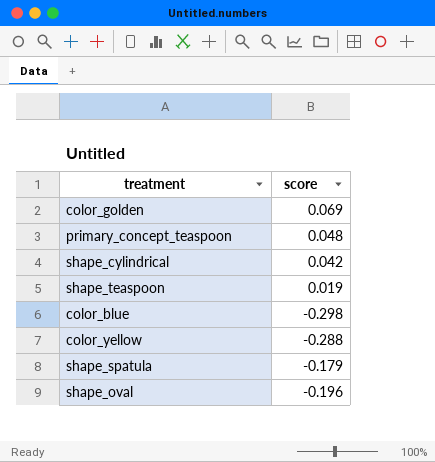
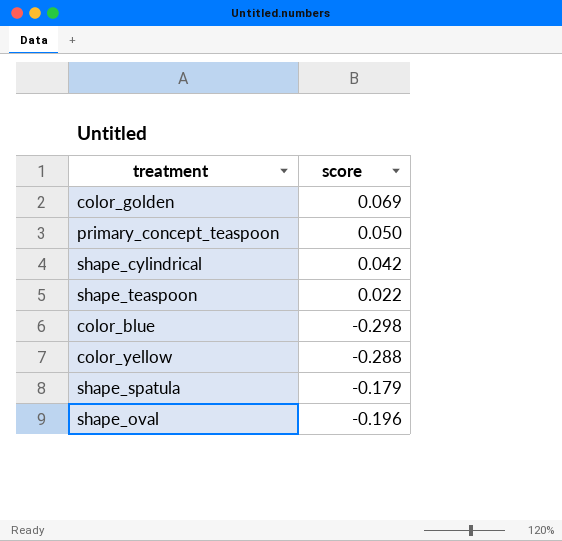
primary_concept_teaspoon | score: 0.048 -> 0.050
shape_teaspoon | score: 0.019 -> 0.022

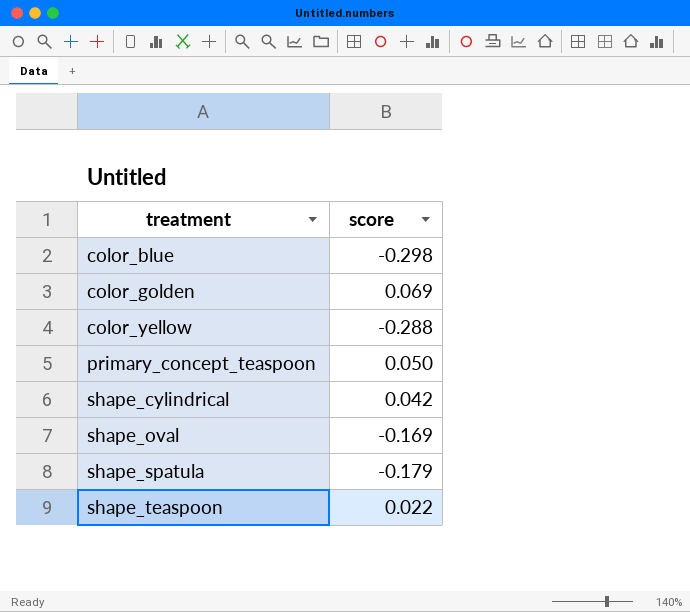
row order: none -> treatment ascending
shape_oval | score: -0.196 -> -0.169

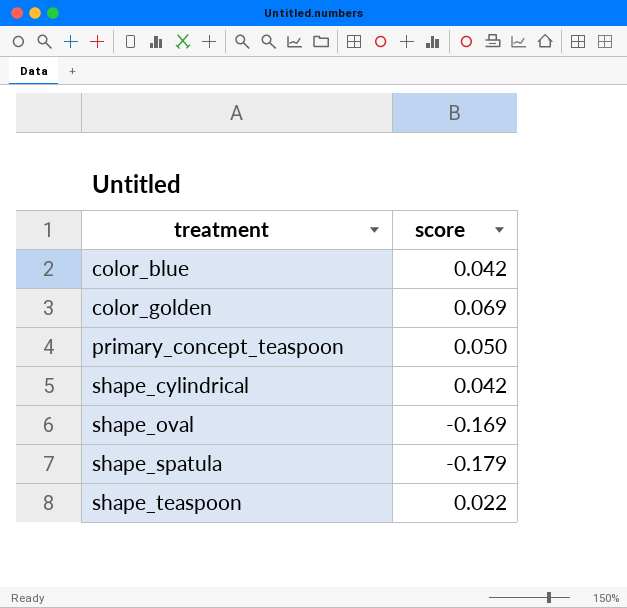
row color_yellow: -0.288 -> none
color_blue | score: -0.298 -> 0.042

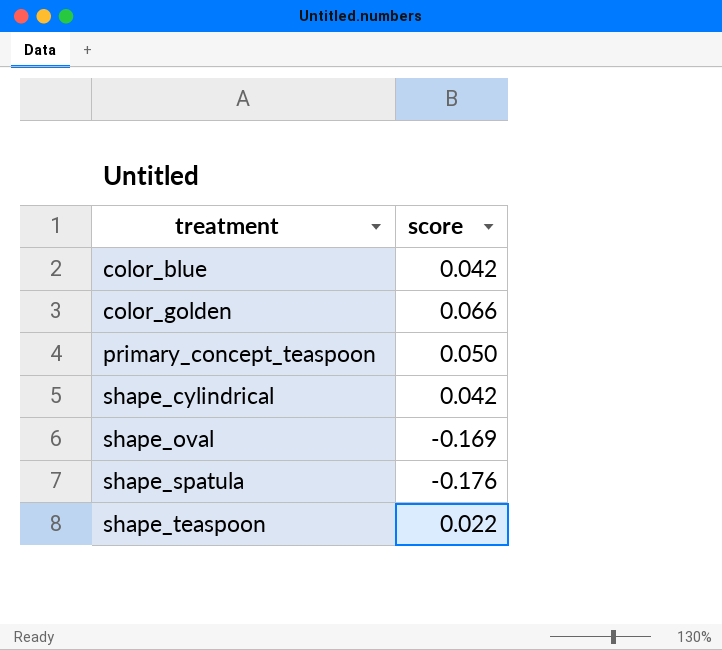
color_golden | score: 0.069 -> 0.066
shape_spatula | score: -0.179 -> -0.176

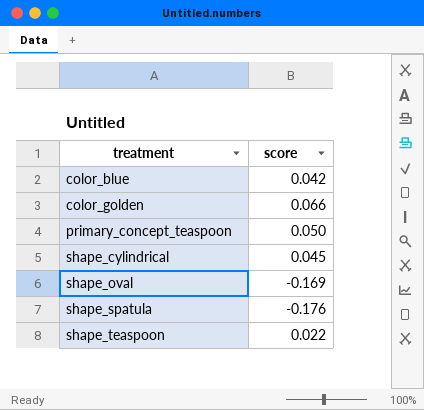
shape_cylindrical | score: 0.042 -> 0.045

